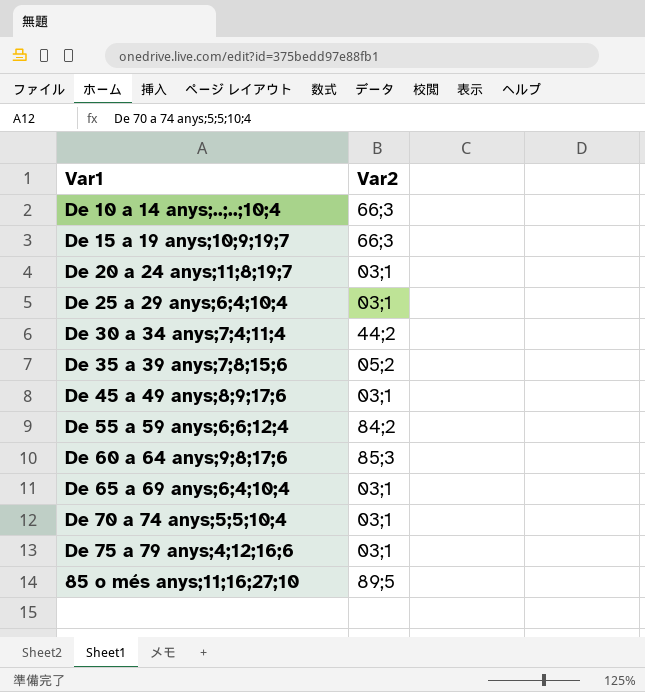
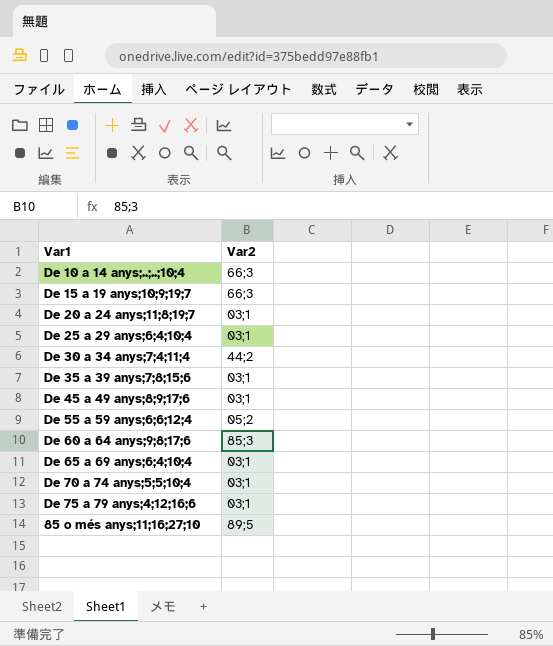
De 35 a 39 anys;7;8;15;6 | Var2: 05;2 -> 03;1
De 55 a 59 anys;6;6;12;4 | Var2: 84;2 -> 05;2

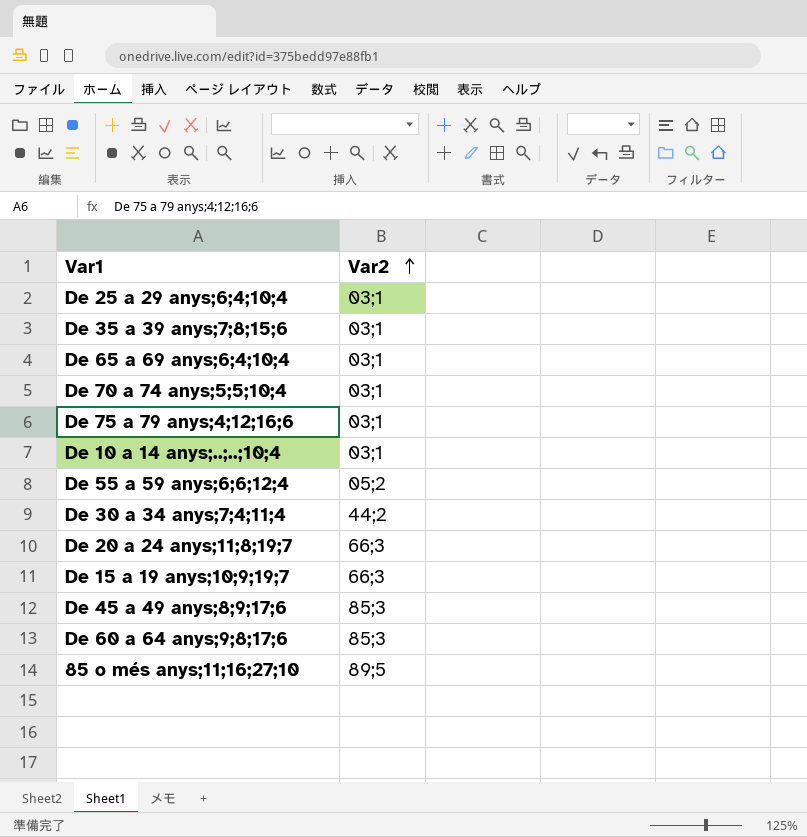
row order: none -> Var2 ascending
De 10 a 14 anys;..;..;10;4 | Var2: 66;3 -> 03;1
De 20 a 24 anys;11;8;19;7 | Var2: 03;1 -> 66;3
De 45 a 49 anys;8;9;17;6 | Var2: 03;1 -> 85;3

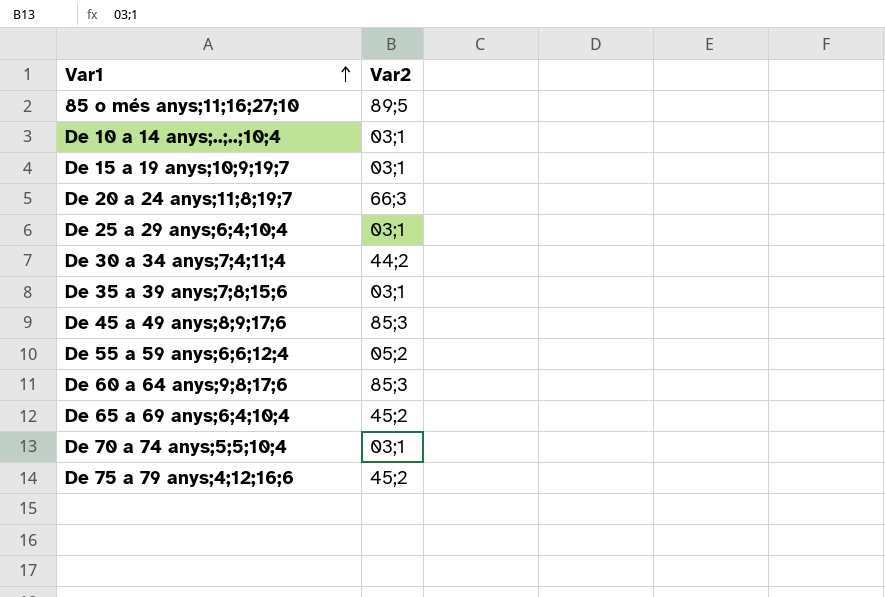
row order: Var2 ascending -> Var1 ascending
De 15 a 19 anys;10;9;19;7 | Var2: 66;3 -> 03;1
De 65 a 69 anys;6;4;10;4 | Var2: 03;1 -> 45;2
De 75 a 79 anys;4;12;16;6 | Var2: 03;1 -> 45;2

